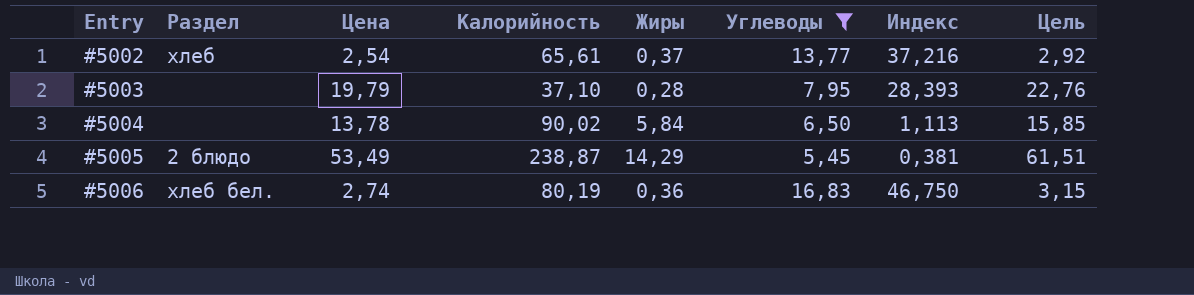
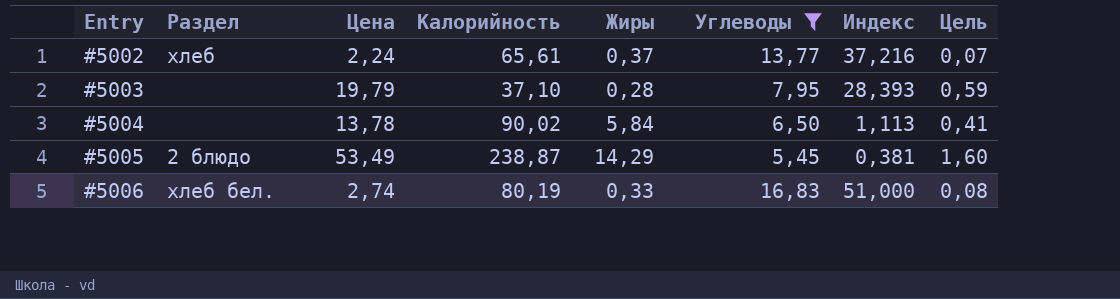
column Цель | formula: [Цена] * 1,15 -> [Цена] * 0,03
#5002 | Цена: 2,54 -> 2,24
#5006 | Жиры: 0,36 -> 0,33
#5006 | Индекс: 46,750 -> 51,000

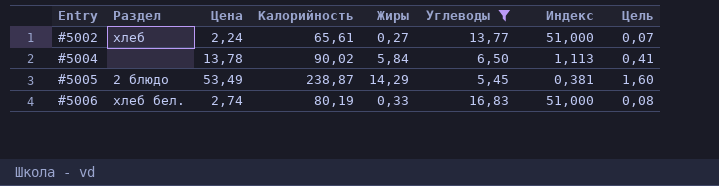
row #5003: none | 19,79 | 37,10 | 0,28 | 7,95 | 28,393 | 0,59 -> none
#5002 | Жиры: 0,37 -> 0,27
#5002 | Индекс: 37,216 -> 51,000

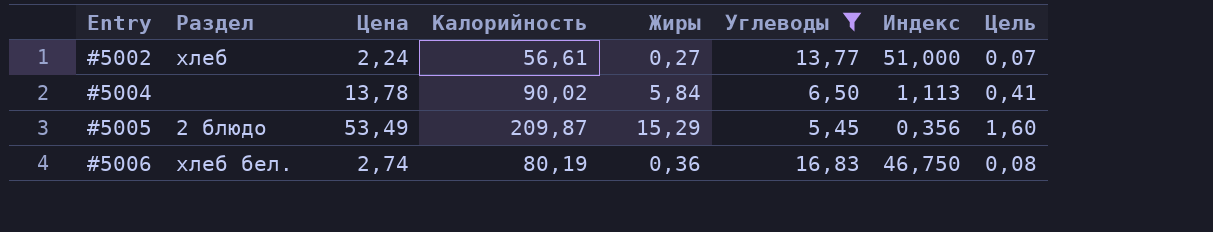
#5002 | Калорийность: 65,61 -> 56,61
#5005 | Калорийность: 238,87 -> 209,87
#5005 | Жиры: 14,29 -> 15,29
#5005 | Индекс: 0,381 -> 0,356
#5006 | Жиры: 0,33 -> 0,36
#5006 | Индекс: 51,000 -> 46,750

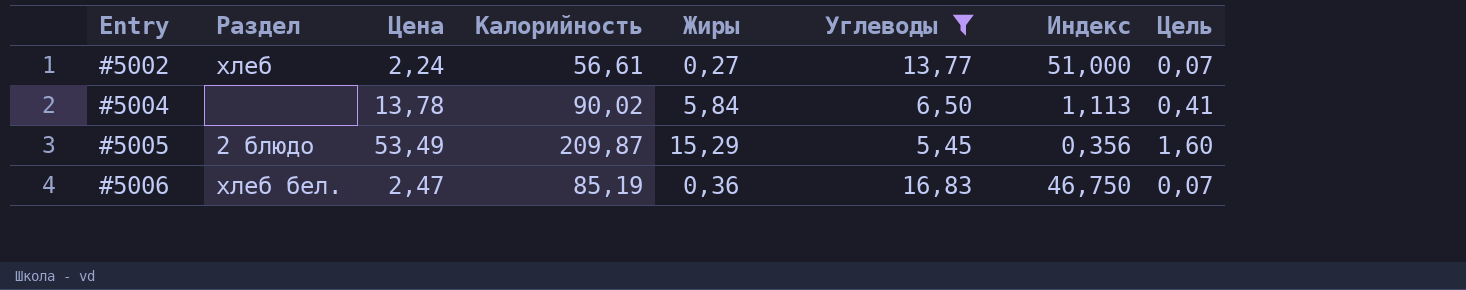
#5006 | Цена: 2,74 -> 2,47
#5006 | Калорийность: 80,19 -> 85,19
#5006 | Цель: 0,08 -> 0,07

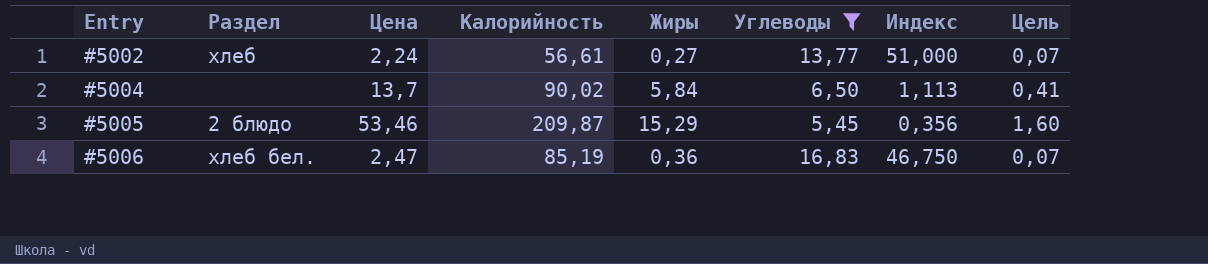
#5004 | Цена: 13,78 -> 13,7
#5005 | Цена: 53,49 -> 53,46

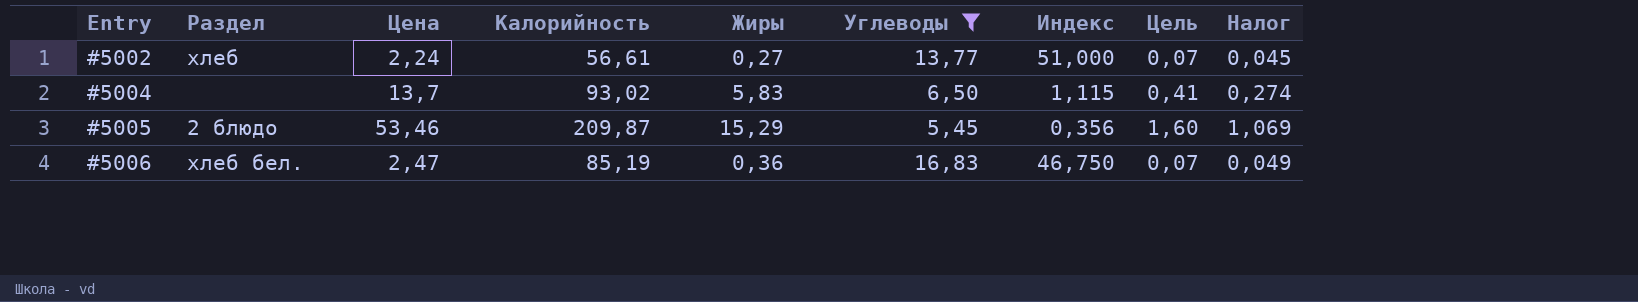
column Налог | formula: none -> [Цена] * 0,02
#5004 | Калорийность: 90,02 -> 93,02
#5004 | Жиры: 5,84 -> 5,83
#5004 | Индекс: 1,113 -> 1,115

